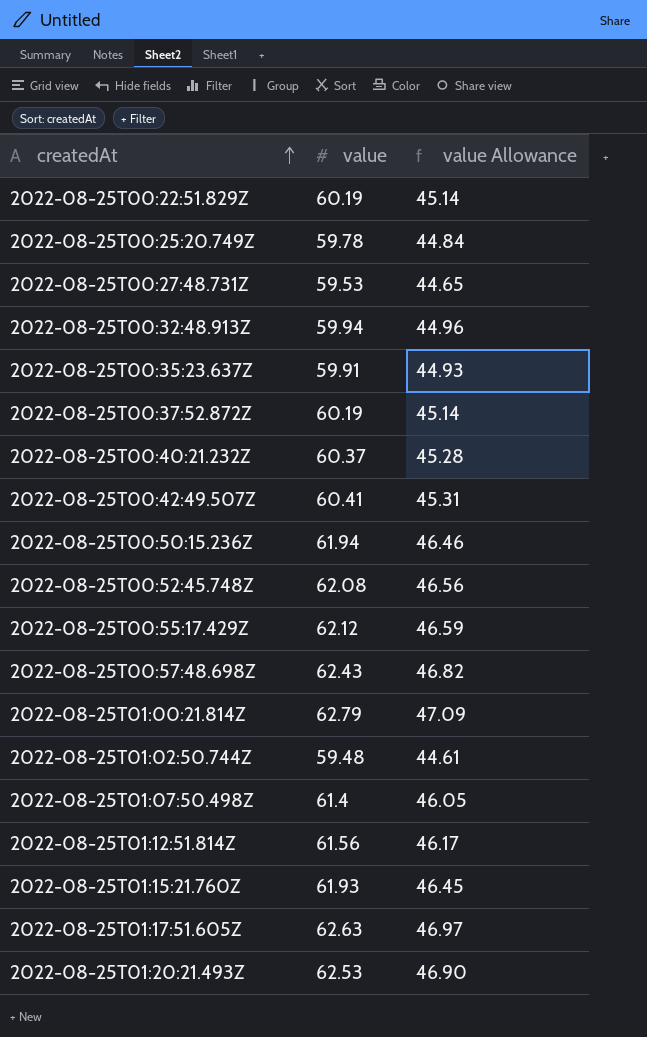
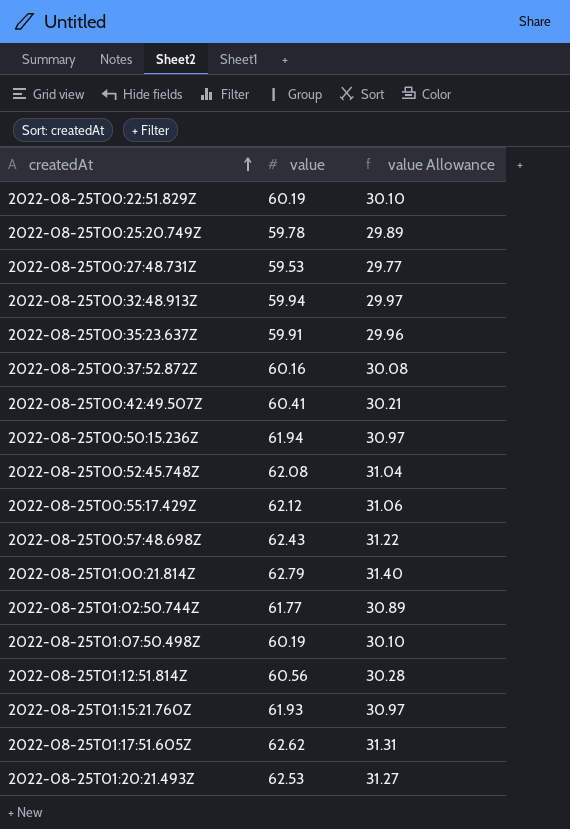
column value Allowance | formula: [value] * 0.75 -> [value] * 0.5
row 2022-08-25T00:40:21.232Z: 60.37 | 45.28 -> none
2022-08-25T00:37:52.872Z | value: 60.19 -> 60.16
2022-08-25T01:02:50.744Z | value: 59.48 -> 61.77
2022-08-25T01:07:50.498Z | value: 61.4 -> 60.19
2022-08-25T01:12:51.814Z | value: 61.56 -> 60.56
2022-08-25T01:17:51.605Z | value: 62.63 -> 62.62

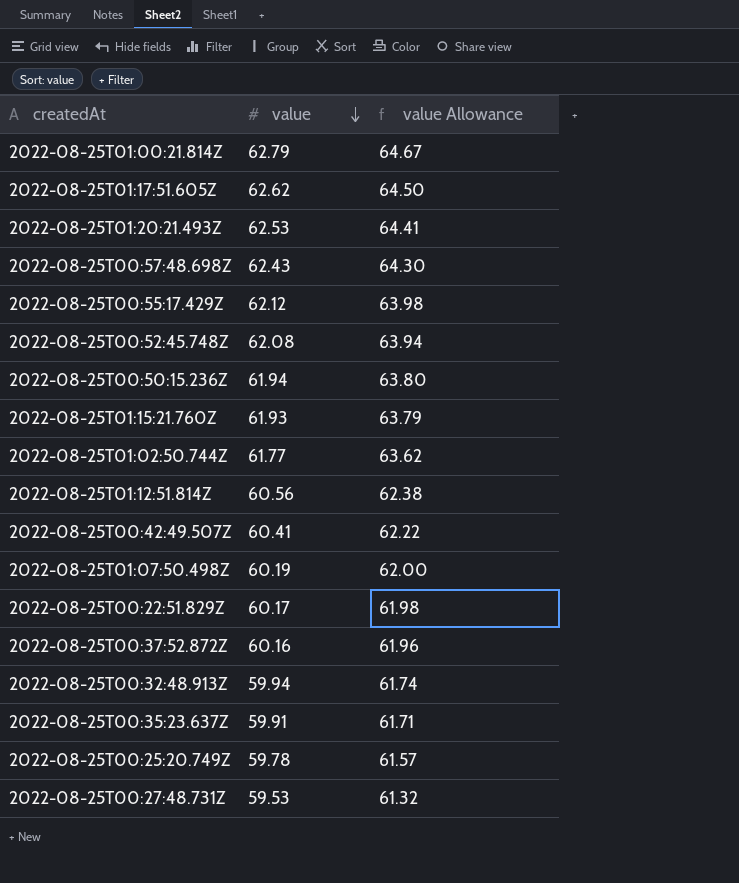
row order: createdAt ascending -> value descending
column value Allowance | formula: [value] * 0.5 -> [value] * 1.03
2022-08-25T00:22:51.829Z | value: 60.19 -> 60.17

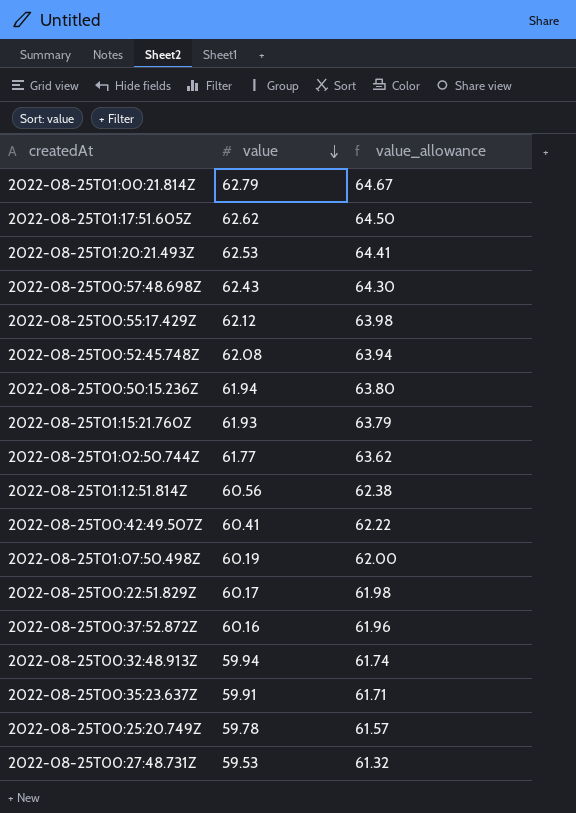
column name: value Allowance -> value_allowance

